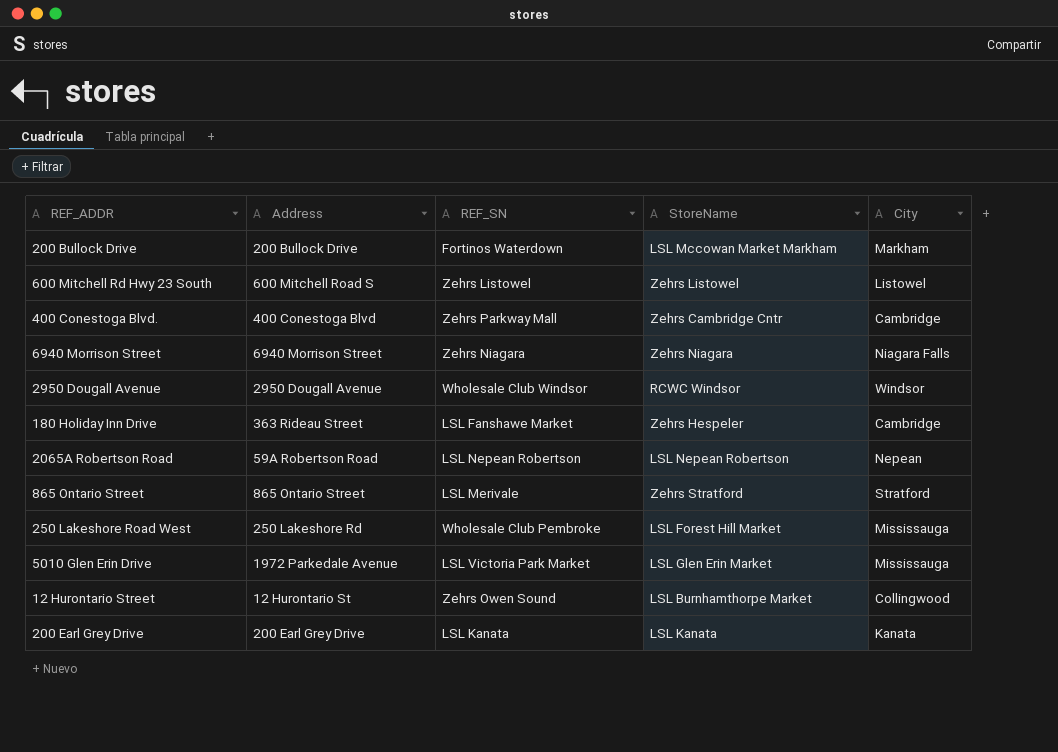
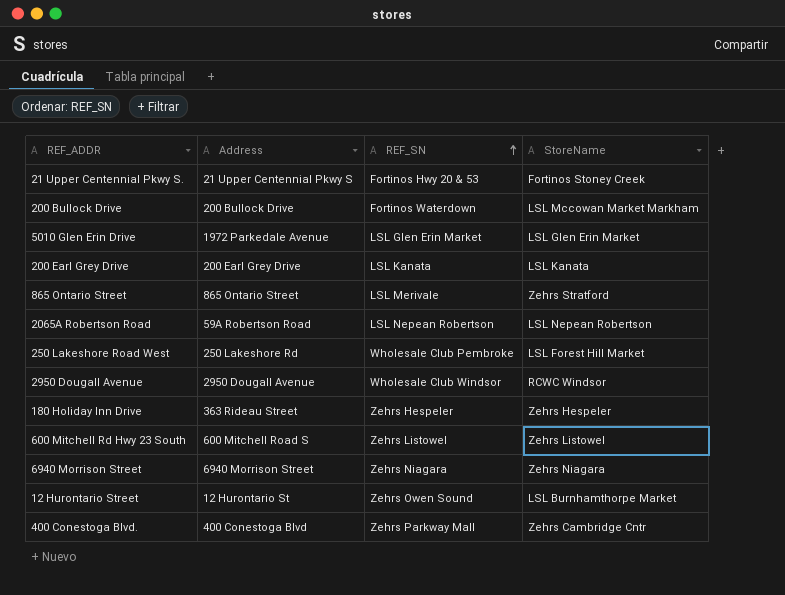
row order: none -> REF_SN ascending
column City | position: 5 -> none
row 21 Upper Centennial Pkwy S.: none -> 21 Upper Centennial Pkwy S | Fortinos Hwy 20 & 53 | Fortinos Stoney Creek
5010 Glen Erin Drive | REF_SN: LSL Victoria Park Market -> LSL Glen Erin Market
180 Holiday Inn Drive | REF_SN: LSL Fanshawe Market -> Zehrs Hespeler

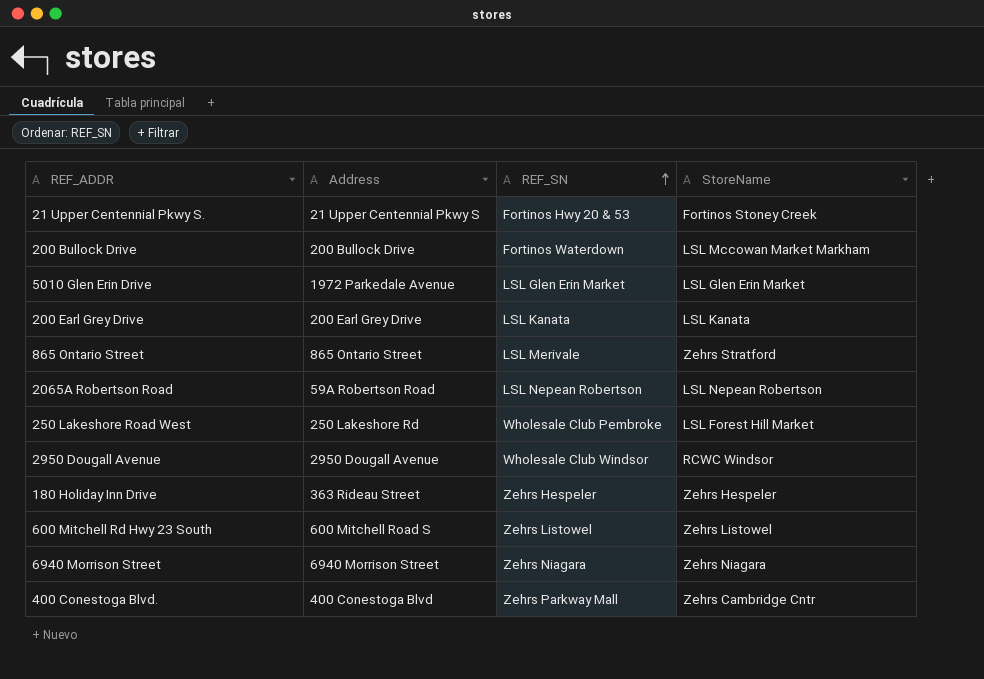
row 12 Hurontario Street: 12 Hurontario St | Zehrs Owen Sound | LSL Burnhamthorpe Market -> none

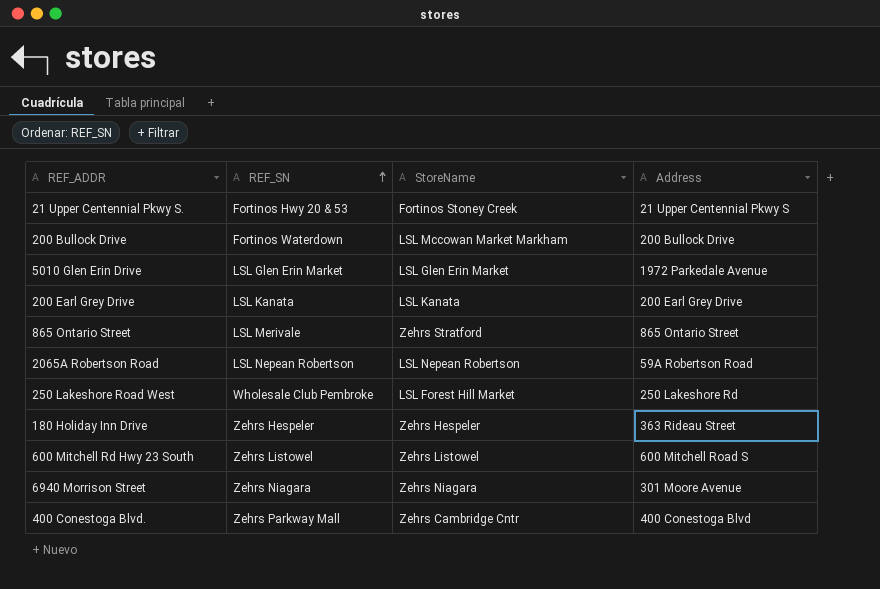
column Address | position: 2 -> 4
row 2950 Dougall Avenue: 2950 Dougall Avenue | Wholesale Club Windsor | RCWC Windsor -> none
6940 Morrison Street | Address: 6940 Morrison Street -> 301 Moore Avenue

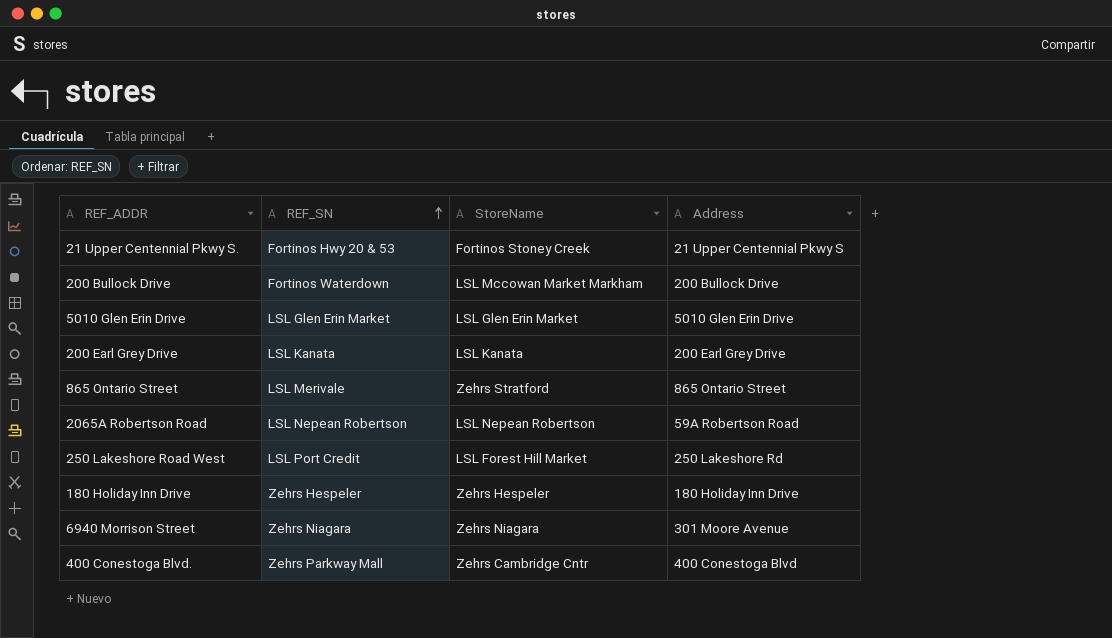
row 600 Mitchell Rd Hwy 23 South: Zehrs Listowel | Zehrs Listowel | 600 Mitchell Road S -> none
5010 Glen Erin Drive | Address: 1972 Parkedale Avenue -> 5010 Glen Erin Drive
250 Lakeshore Road West | REF_SN: Wholesale Club Pembroke -> LSL Port Credit
180 Holiday Inn Drive | Address: 363 Rideau Street -> 180 Holiday Inn Drive

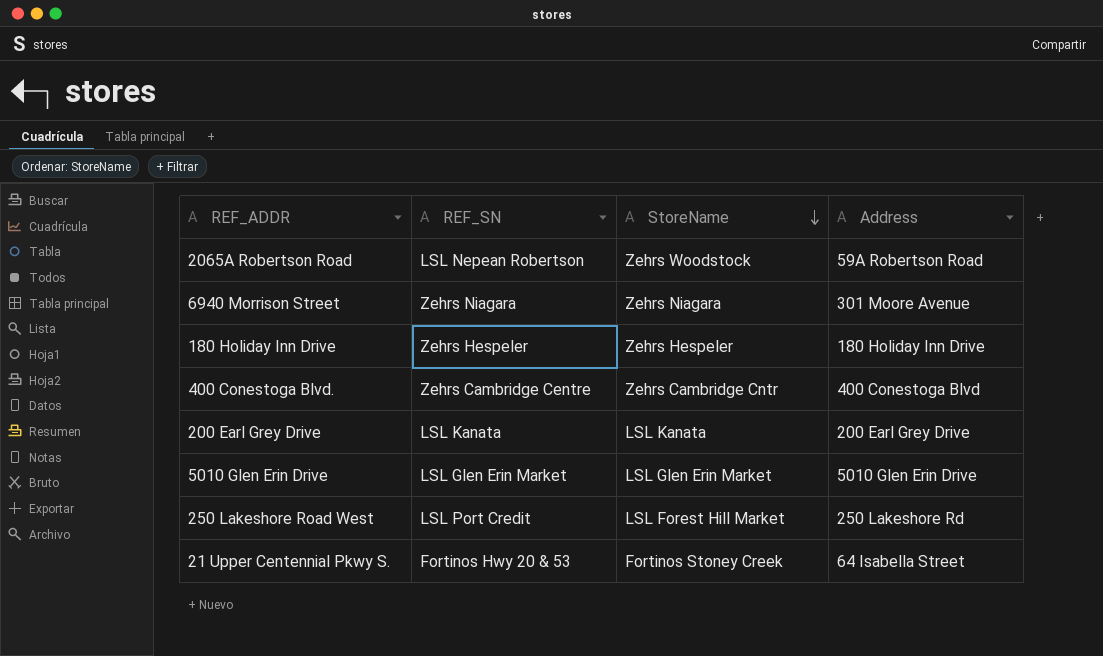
row order: REF_SN ascending -> StoreName descending
row 200 Bullock Drive: Fortinos Waterdown | LSL Mccowan Market Markham | 200 Bullock Drive -> none
row 865 Ontario Street: LSL Merivale | Zehrs Stratford | 865 Ontario Street -> none
2065A Robertson Road | StoreName: LSL Nepean Robertson -> Zehrs Woodstock
400 Conestoga Blvd. | REF_SN: Zehrs Parkway Mall -> Zehrs Cambridge Centre
21 Upper Centennial Pkwy S. | Address: 21 Upper Centennial Pkwy S -> 64 Isabella Street

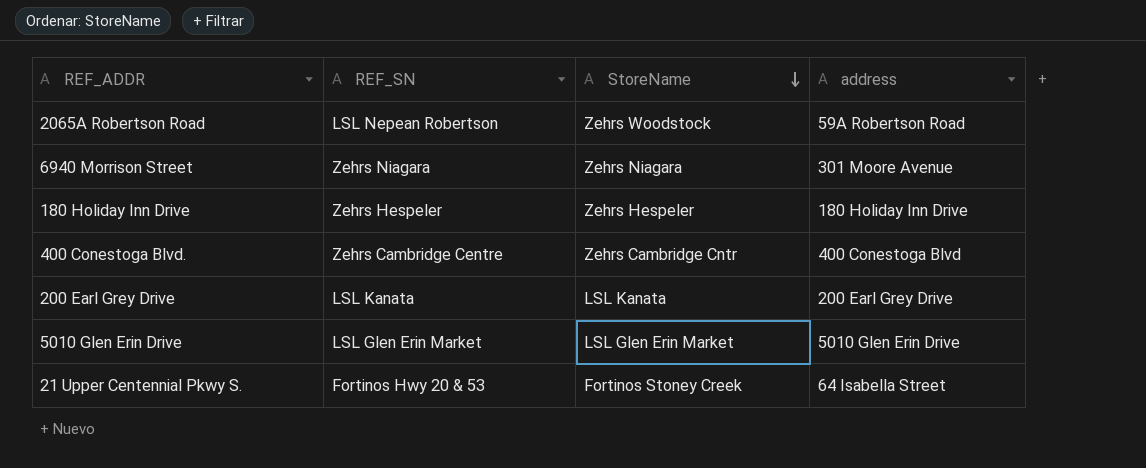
column name: Address -> address
row 250 Lakeshore Road West: LSL Port Credit | LSL Forest Hill Market | 250 Lakeshore Rd -> none

